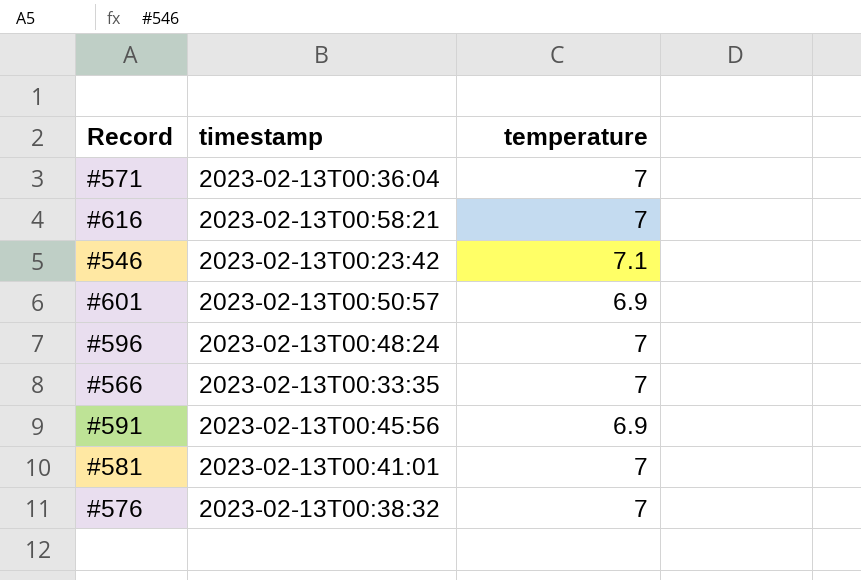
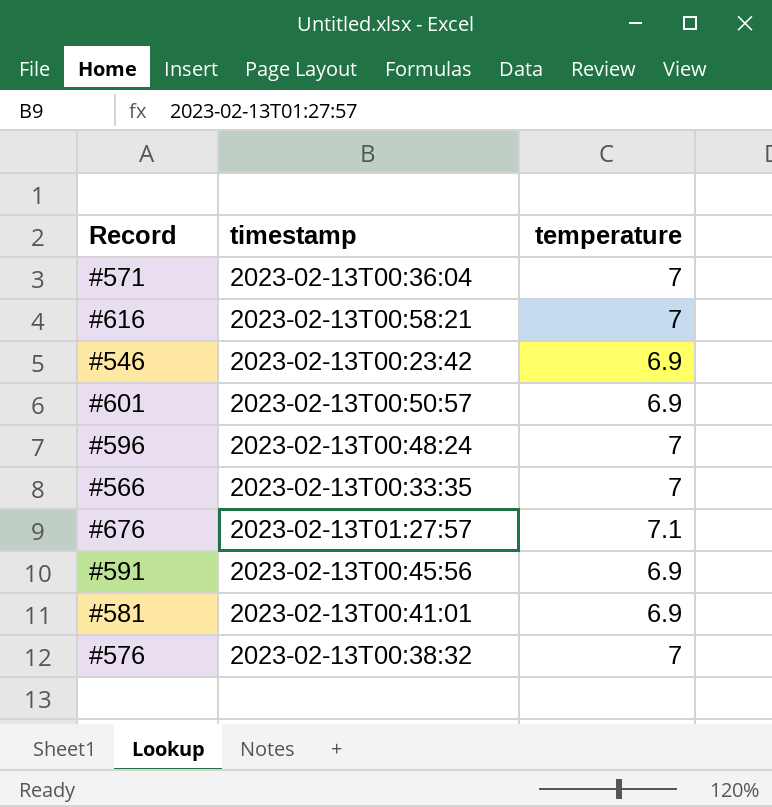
#546 | temperature: 7.1 -> 6.9
row #676: none -> 2023-02-13T01:27:57 | 7.1
#581 | temperature: 7 -> 6.9

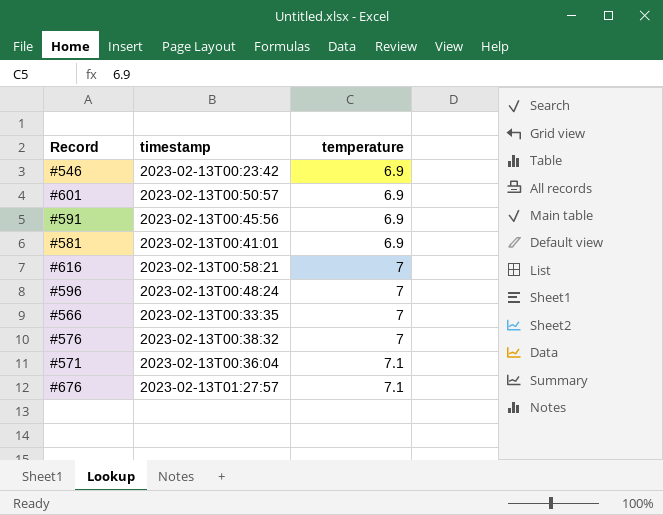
row order: none -> temperature ascending
#571 | temperature: 7 -> 7.1

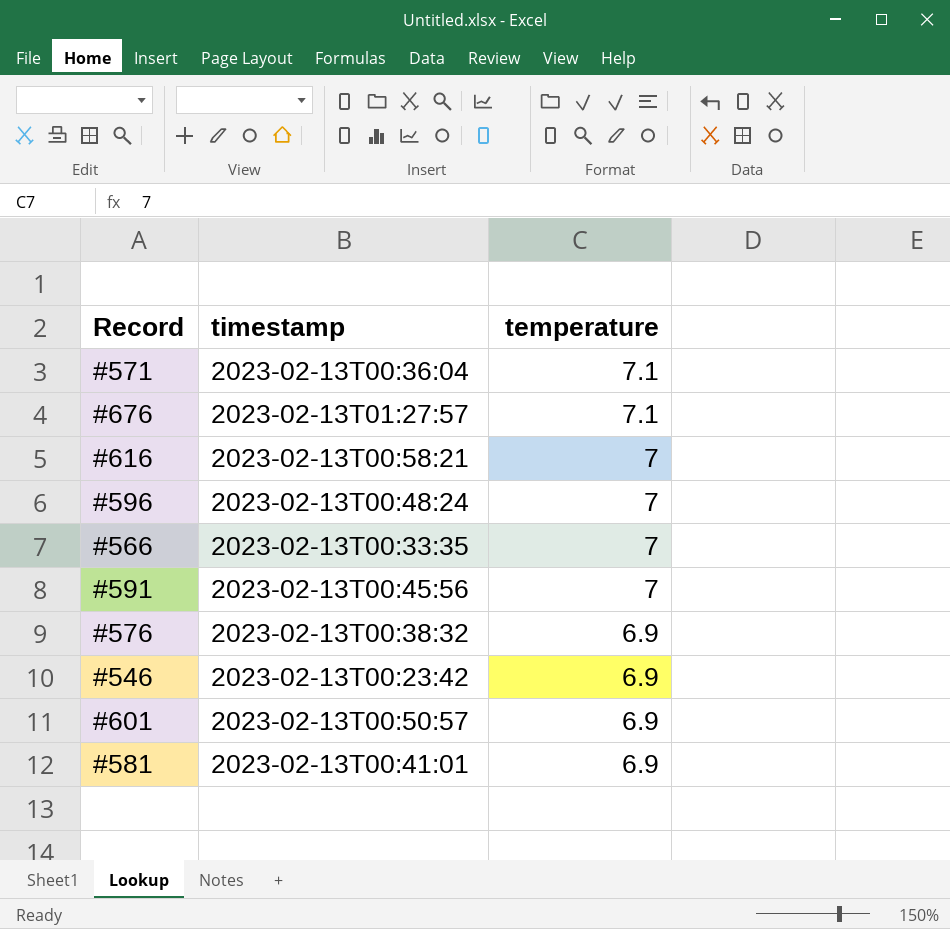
row order: temperature ascending -> temperature descending
#591 | temperature: 6.9 -> 7
#576 | temperature: 7 -> 6.9

